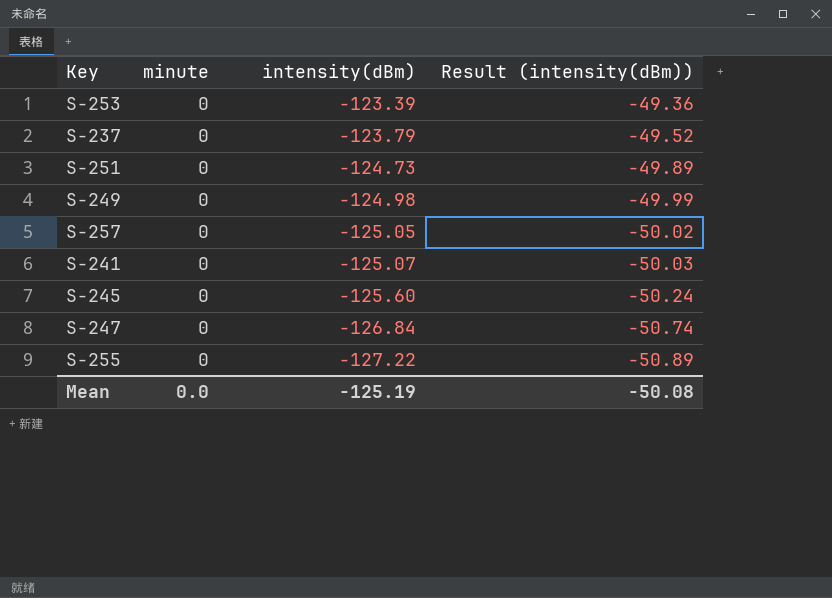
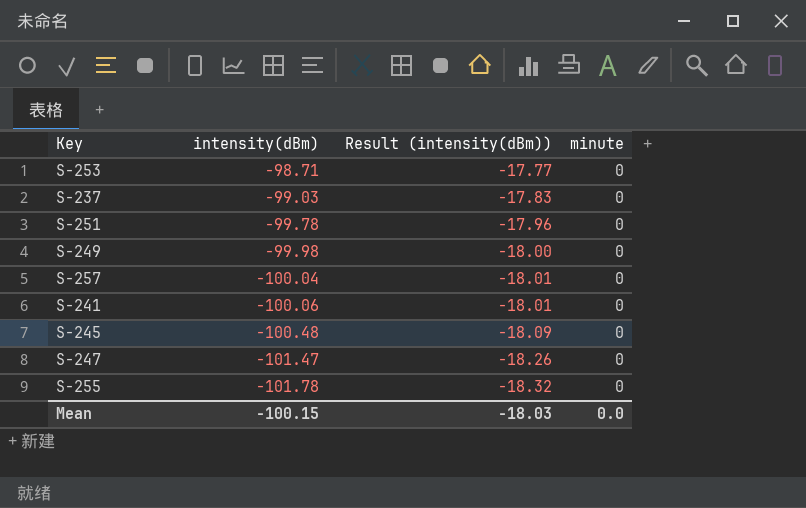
column Result (intensity(dBm)) | formula: [intensity(dBm)] * 0.4 -> [intensity(dBm)] * 0.18
column minute | position: 2 -> 4
S-253 | intensity(dBm): -123.39 -> -98.71
S-237 | intensity(dBm): -123.79 -> -99.03
S-251 | intensity(dBm): -124.73 -> -99.78
S-249 | intensity(dBm): -124.98 -> -99.98
S-257 | intensity(dBm): -125.05 -> -100.04
S-241 | intensity(dBm): -125.07 -> -100.06
S-245 | intensity(dBm): -125.60 -> -100.48
S-247 | intensity(dBm): -126.84 -> -101.47
S-255 | intensity(dBm): -127.22 -> -101.78
Mean | intensity(dBm): -125.19 -> -100.15
Mean | Result (intensity(dBm)): -50.08 -> -18.03

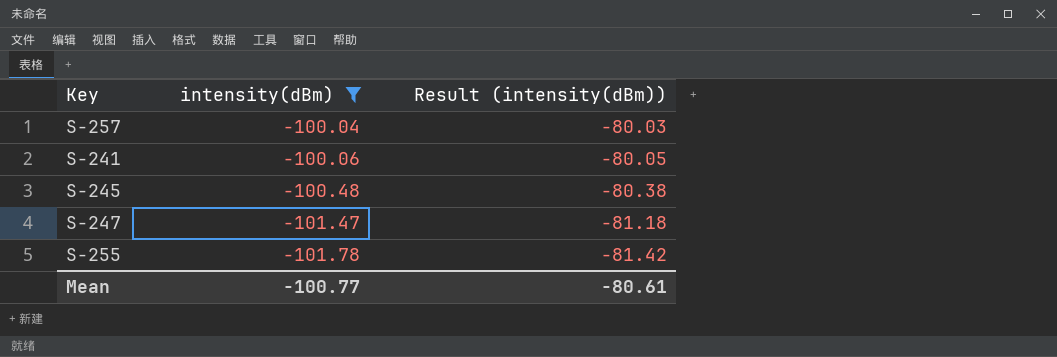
filter: none -> intensity(dBm) <= -100.04
column minute | position: 4 -> none
column Result (intensity(dBm)) | formula: [intensity(dBm)] * 0.18 -> [intensity(dBm)] * 0.8
Mean | intensity(dBm): -100.15 -> -100.77
Mean | Result (intensity(dBm)): -18.03 -> -80.61

